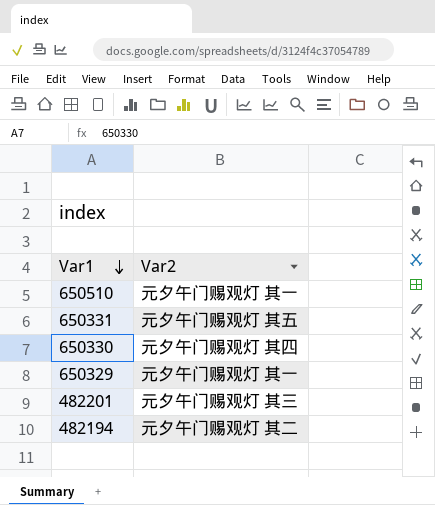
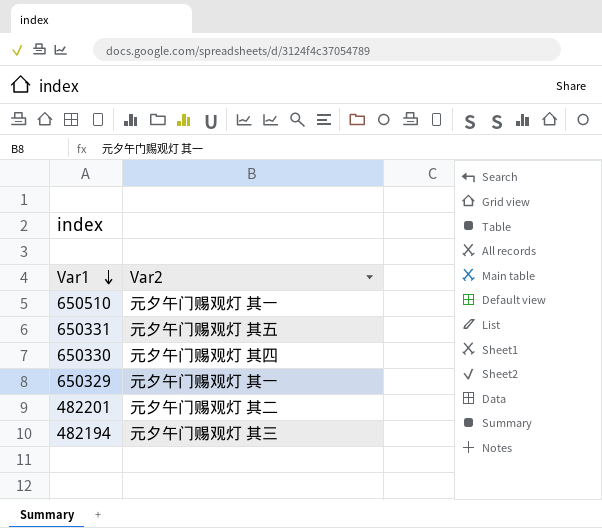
482201 | Var2: 元夕午门赐观灯 其三 -> 元夕午门赐观灯 其二
482194 | Var2: 元夕午门赐观灯 其二 -> 元夕午门赐观灯 其三

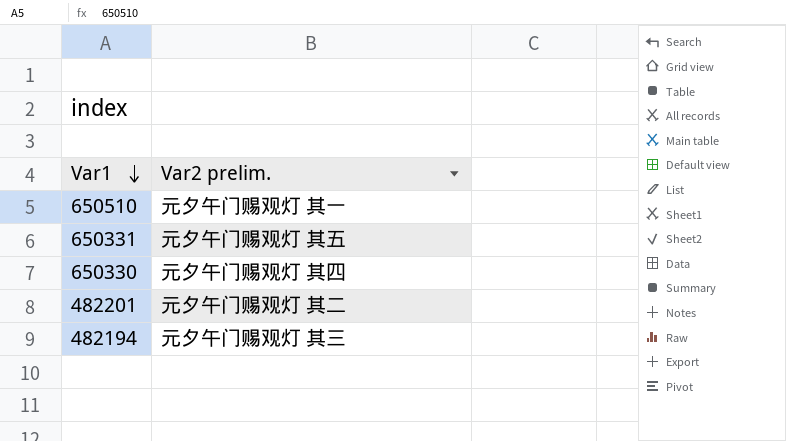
column name: Var2 -> Var2 prelim.
row 650329: 元夕午门赐观灯 其一 -> none

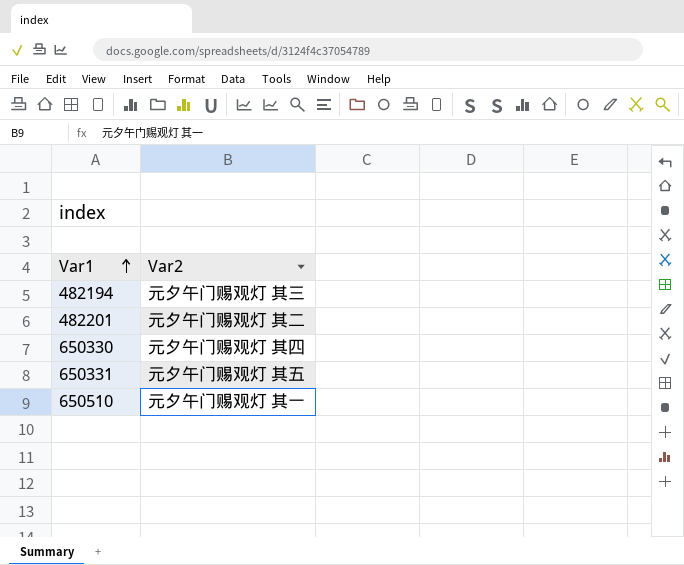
row order: Var1 descending -> Var1 ascending
column name: Var2 prelim. -> Var2

